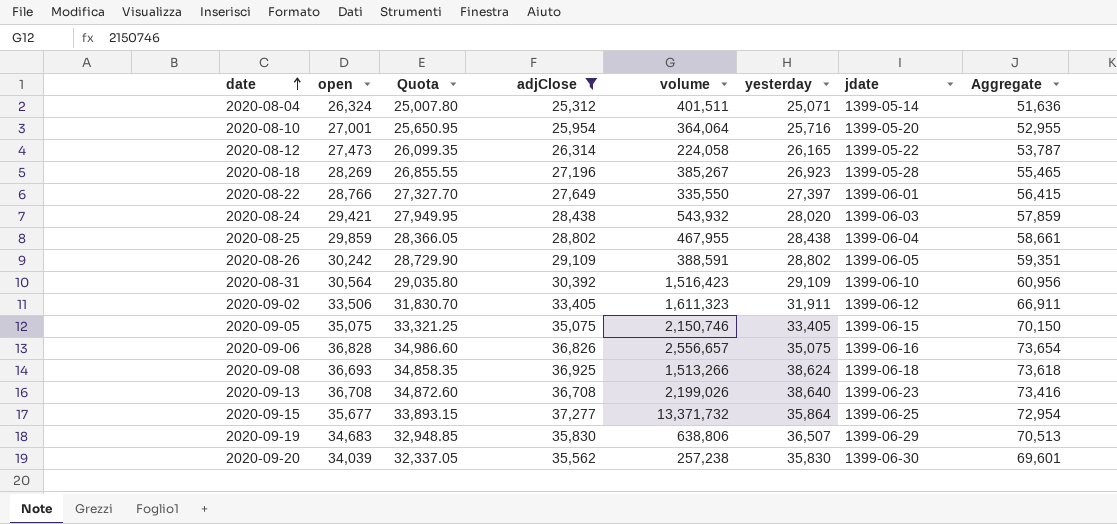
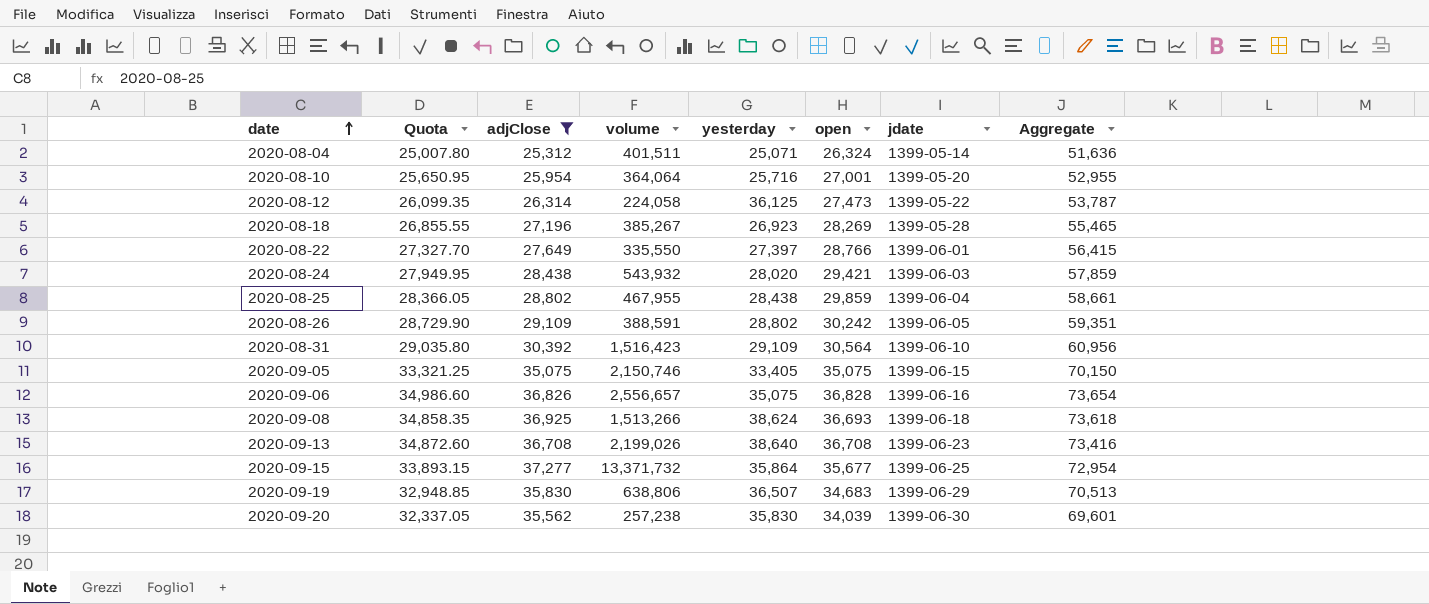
column open | position: 2 -> 6
row 2020-09-02: 33,506 | 31,830.70 | 33,405 | 1,611,323 | 31,911 | 1399-06-12 | 66,911 -> none
2020-08-12 | yesterday: 26,165 -> 36,125

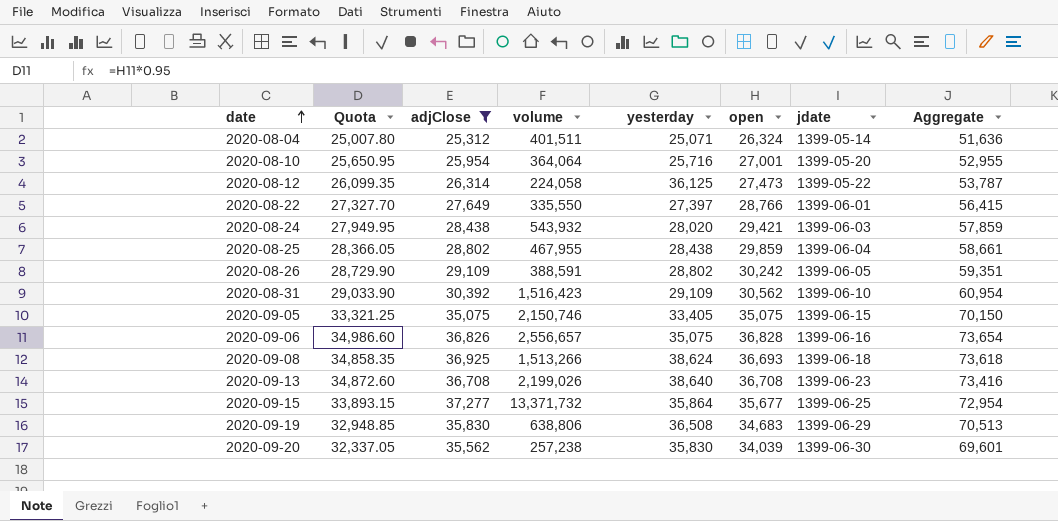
row 2020-08-18: 26,855.55 | 27,196 | 385,267 | 26,923 | 28,269 | 1399-05-28 | 55,465 -> none
2020-08-31 | Quota: 29,035.80 -> 29,033.90
2020-08-31 | open: 30,564 -> 30,562
2020-08-31 | Aggregate: 60,956 -> 60,954
2020-09-19 | yesterday: 36,507 -> 36,508

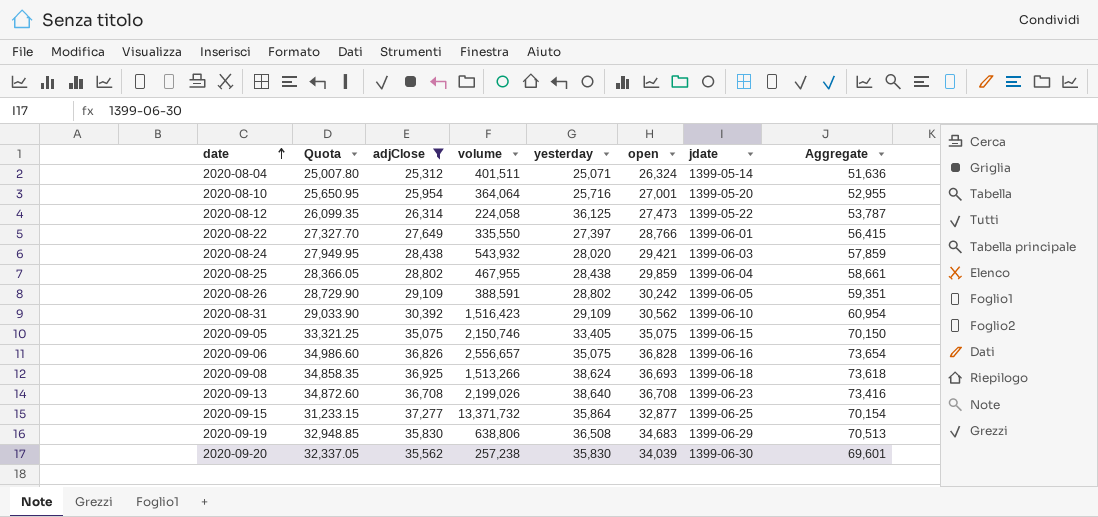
2020-09-15 | Quota: 33,893.15 -> 31,233.15
2020-09-15 | open: 35,677 -> 32,877
2020-09-15 | Aggregate: 72,954 -> 70,154

